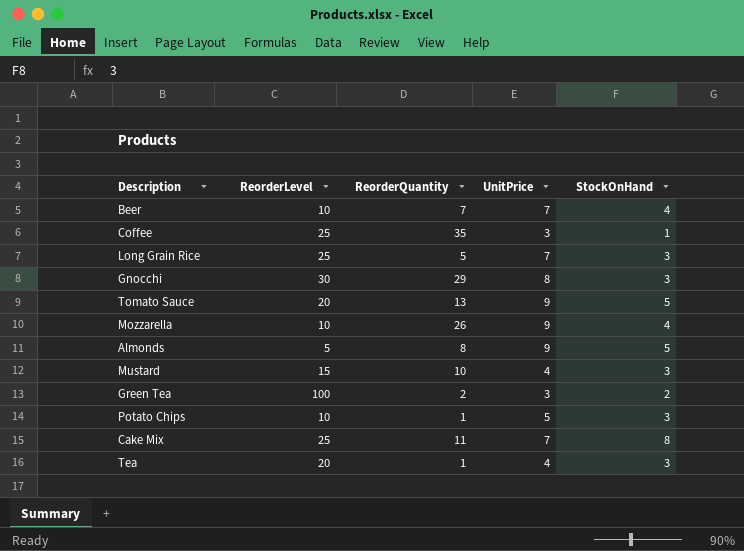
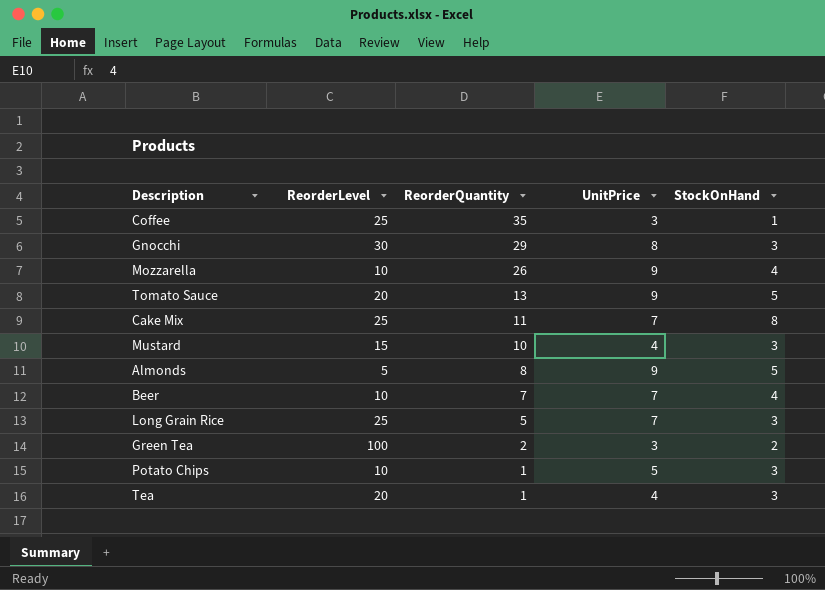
row order: none -> ReorderQuantity descending

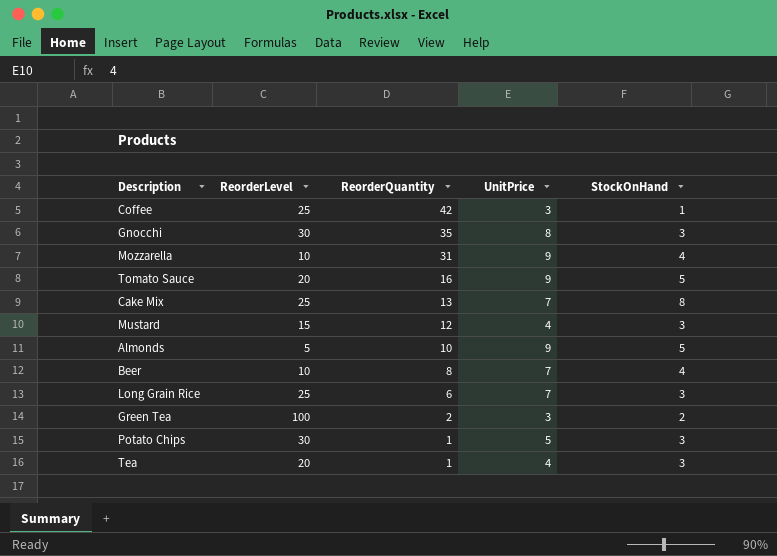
Coffee | ReorderQuantity: 35 -> 42
Gnocchi | ReorderQuantity: 29 -> 35
Mozzarella | ReorderQuantity: 26 -> 31
Tomato Sauce | ReorderQuantity: 13 -> 16
Cake Mix | ReorderQuantity: 11 -> 13
Mustard | ReorderQuantity: 10 -> 12
Almonds | ReorderQuantity: 8 -> 10
Beer | ReorderQuantity: 7 -> 8
Long Grain Rice | ReorderQuantity: 5 -> 6
Potato Chips | ReorderLevel: 10 -> 30

